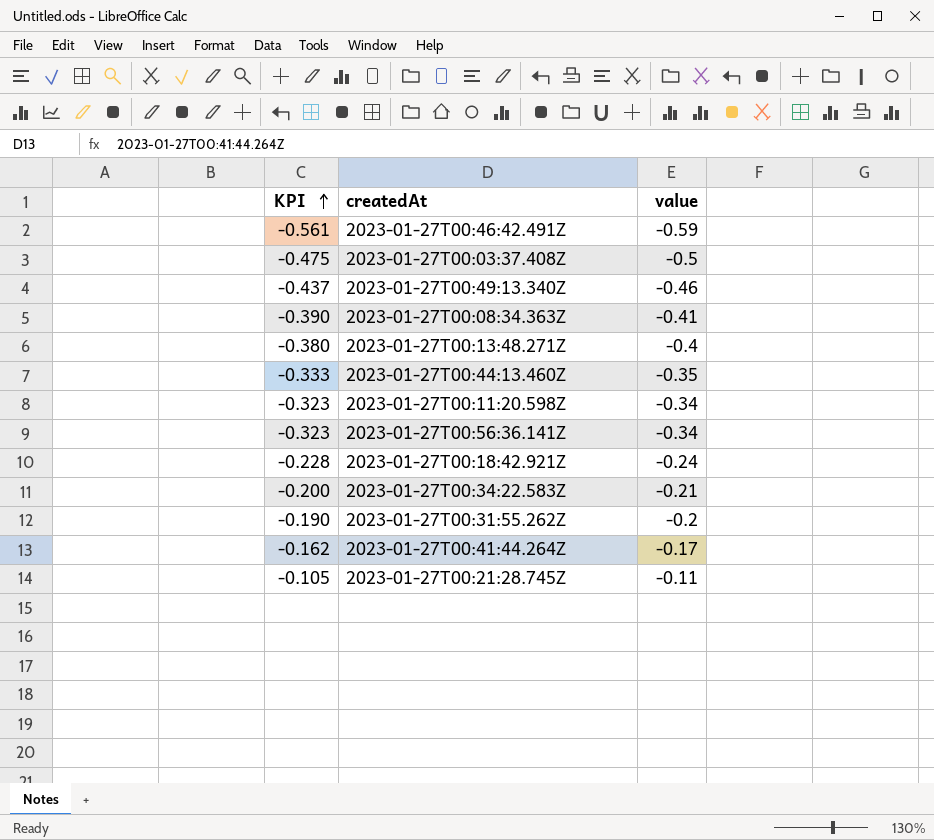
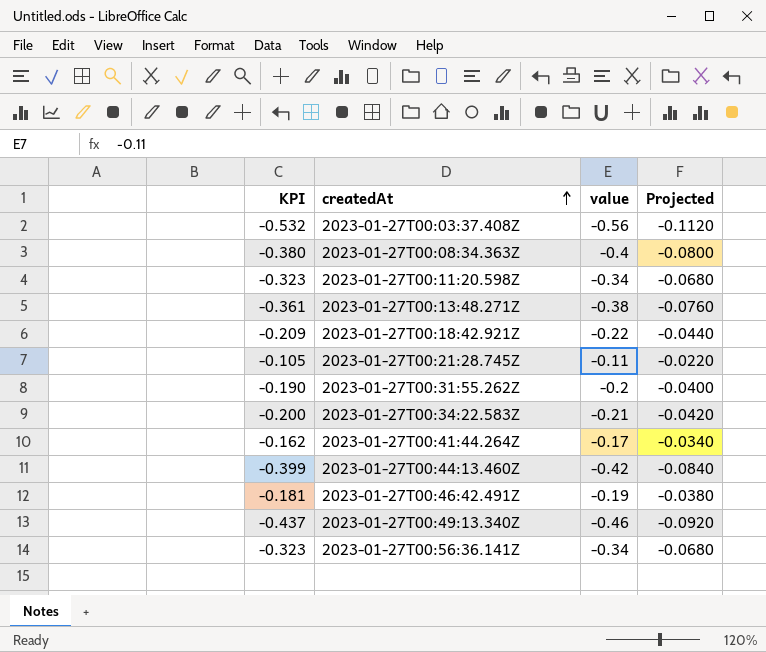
row order: KPI ascending -> createdAt ascending
column Projected | formula: none -> [value] * 0.2
2023-01-27T00:03:37.408Z | KPI: -0.475 -> -0.532
2023-01-27T00:03:37.408Z | value: -0.5 -> -0.56
2023-01-27T00:08:34.363Z | KPI: -0.390 -> -0.380
2023-01-27T00:08:34.363Z | value: -0.41 -> -0.4
2023-01-27T00:13:48.271Z | KPI: -0.380 -> -0.361
2023-01-27T00:13:48.271Z | value: -0.4 -> -0.38
2023-01-27T00:18:42.921Z | KPI: -0.228 -> -0.209
2023-01-27T00:18:42.921Z | value: -0.24 -> -0.22
2023-01-27T00:44:13.460Z | KPI: -0.333 -> -0.399
2023-01-27T00:44:13.460Z | value: -0.35 -> -0.42
2023-01-27T00:46:42.491Z | KPI: -0.561 -> -0.181
2023-01-27T00:46:42.491Z | value: -0.59 -> -0.19

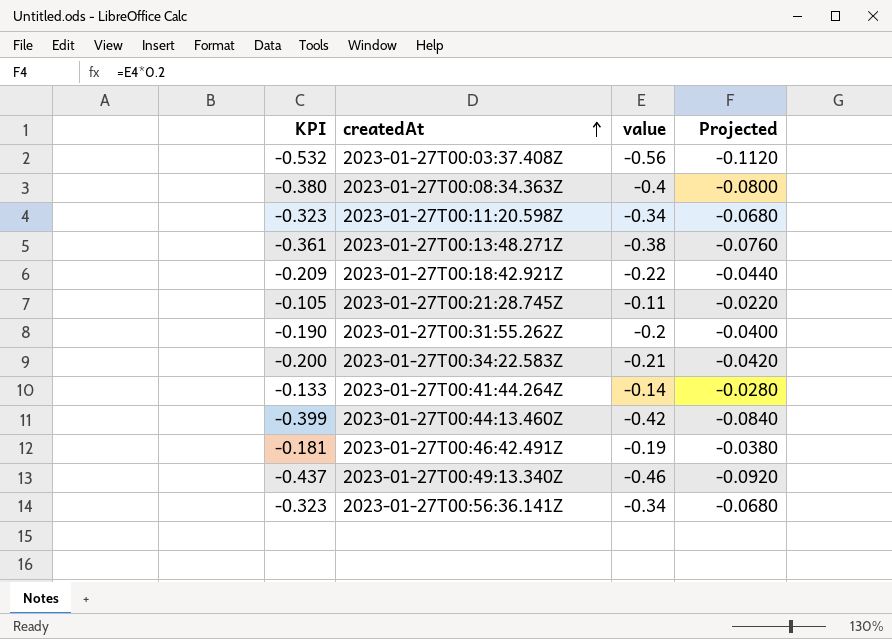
2023-01-27T00:41:44.264Z | KPI: -0.162 -> -0.133
2023-01-27T00:41:44.264Z | value: -0.17 -> -0.14
2023-01-27T00:41:44.264Z | Projected: -0.0340 -> -0.0280

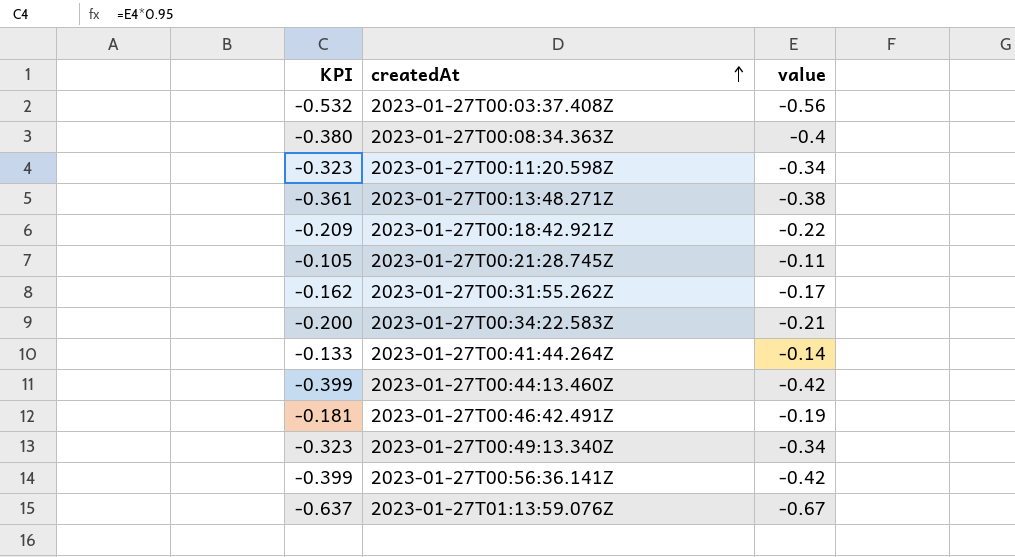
column Projected | formula: [value] * 0.2 -> none
2023-01-27T00:31:55.262Z | KPI: -0.190 -> -0.162
2023-01-27T00:31:55.262Z | value: -0.2 -> -0.17
2023-01-27T00:49:13.340Z | KPI: -0.437 -> -0.323
2023-01-27T00:49:13.340Z | value: -0.46 -> -0.34
2023-01-27T00:56:36.141Z | KPI: -0.323 -> -0.399
2023-01-27T00:56:36.141Z | value: -0.34 -> -0.42
row 2023-01-27T01:13:59.076Z: none -> -0.637 | -0.67

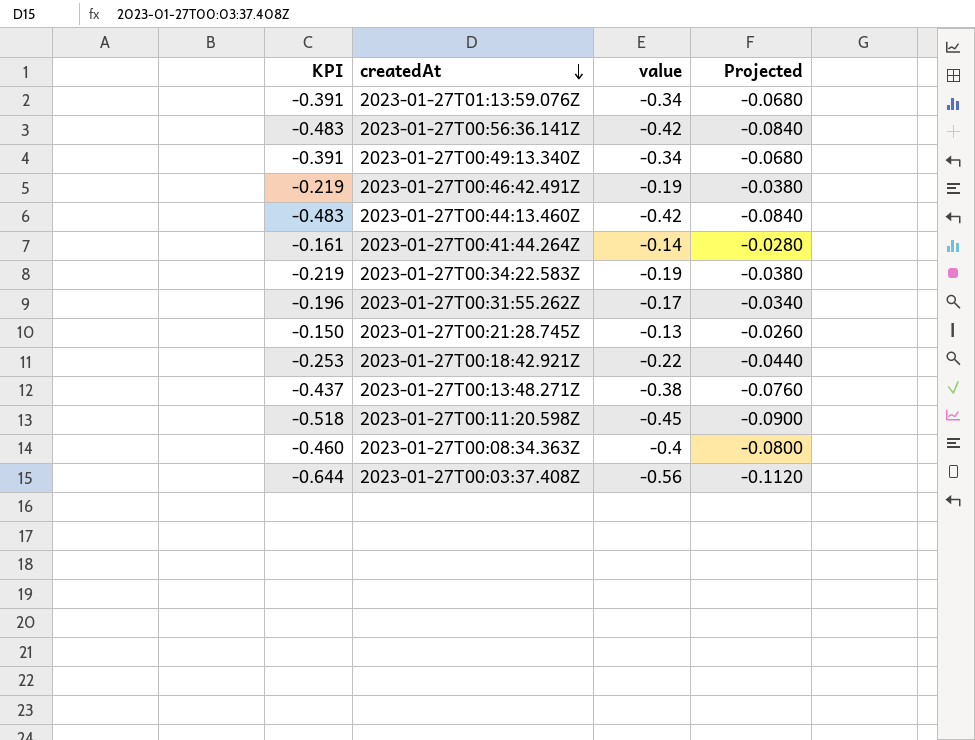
row order: createdAt ascending -> createdAt descending
column KPI | formula: [value] * 0.95 -> [value] * 1.15
column Projected | formula: none -> [value] * 0.2
2023-01-27T01:13:59.076Z | value: -0.67 -> -0.34
2023-01-27T00:34:22.583Z | value: -0.21 -> -0.19
2023-01-27T00:21:28.745Z | value: -0.11 -> -0.13
2023-01-27T00:11:20.598Z | value: -0.34 -> -0.45

